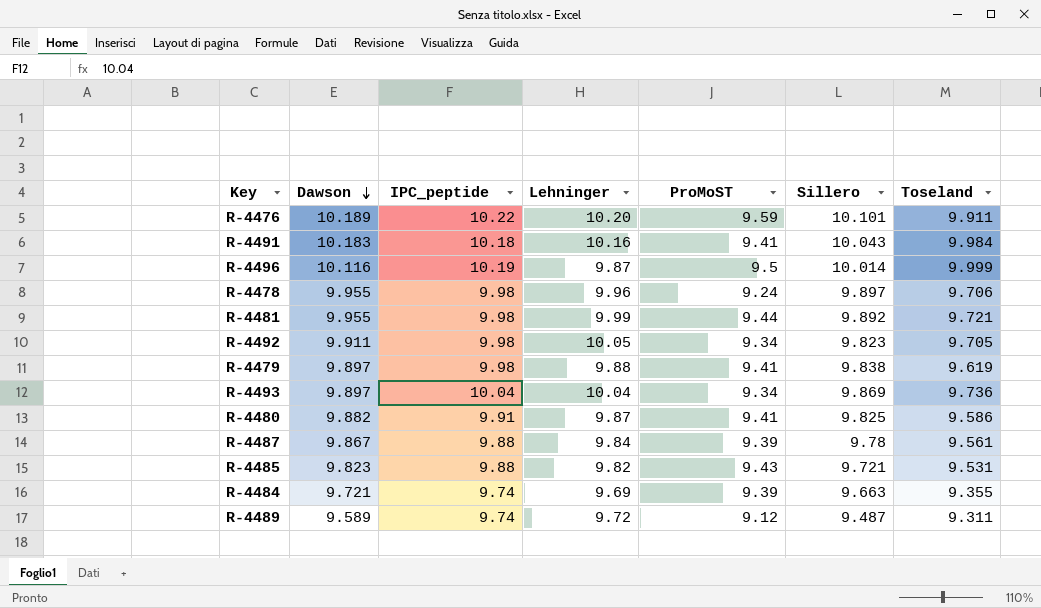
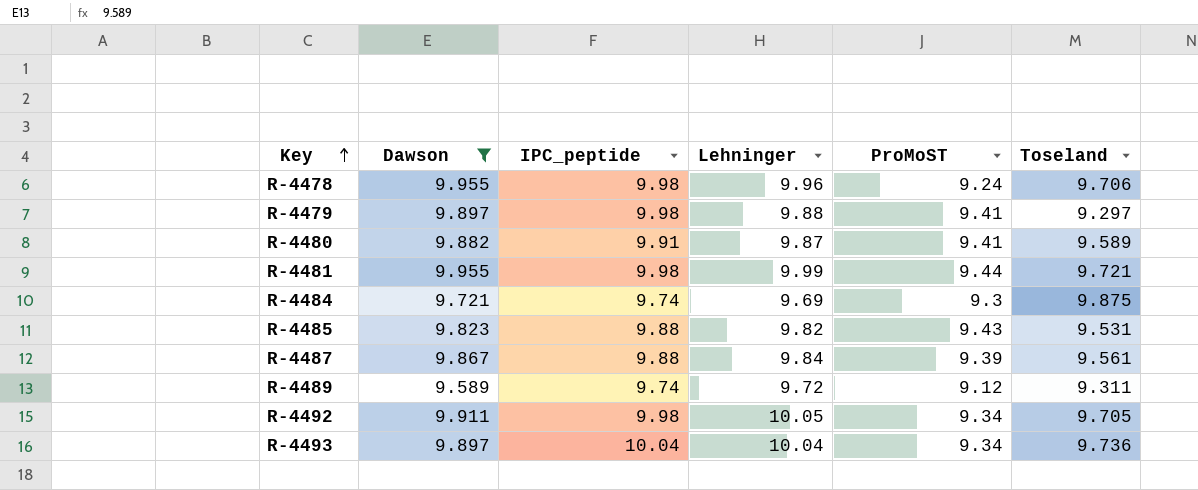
filter: none -> Dawson <= 9.955
row order: Dawson descending -> Key ascending
column Sillero | position: 6 -> none
R-4479 | Toseland: 9.619 -> 9.297
R-4480 | Toseland: 9.586 -> 9.589
R-4484 | ProMoST: 9.39 -> 9.3
R-4484 | Toseland: 9.355 -> 9.875

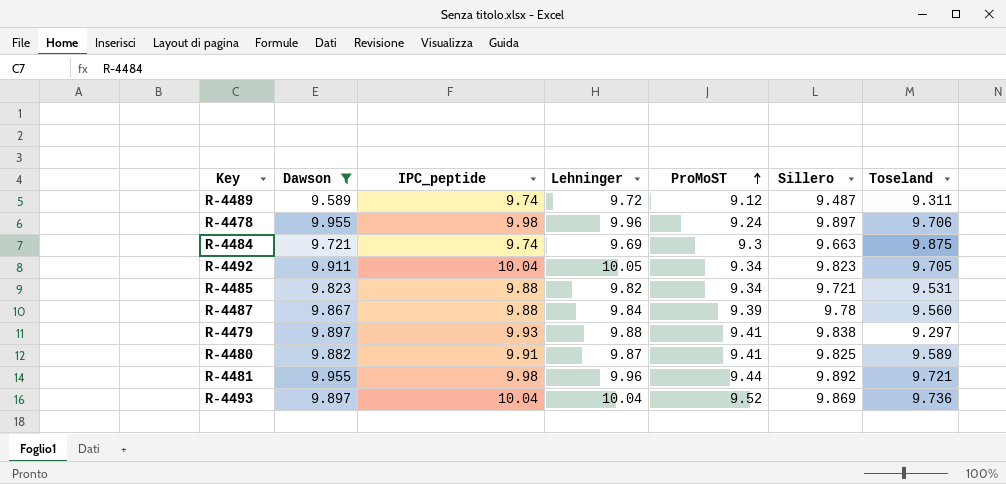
row order: Key ascending -> ProMoST ascending
column Sillero | position: none -> 6
R-4492 | IPC_peptide: 9.98 -> 10.04
R-4485 | ProMoST: 9.43 -> 9.34
R-4487 | Toseland: 9.561 -> 9.560
R-4479 | IPC_peptide: 9.98 -> 9.93
R-4481 | Lehninger: 9.99 -> 9.96
R-4493 | ProMoST: 9.34 -> 9.52

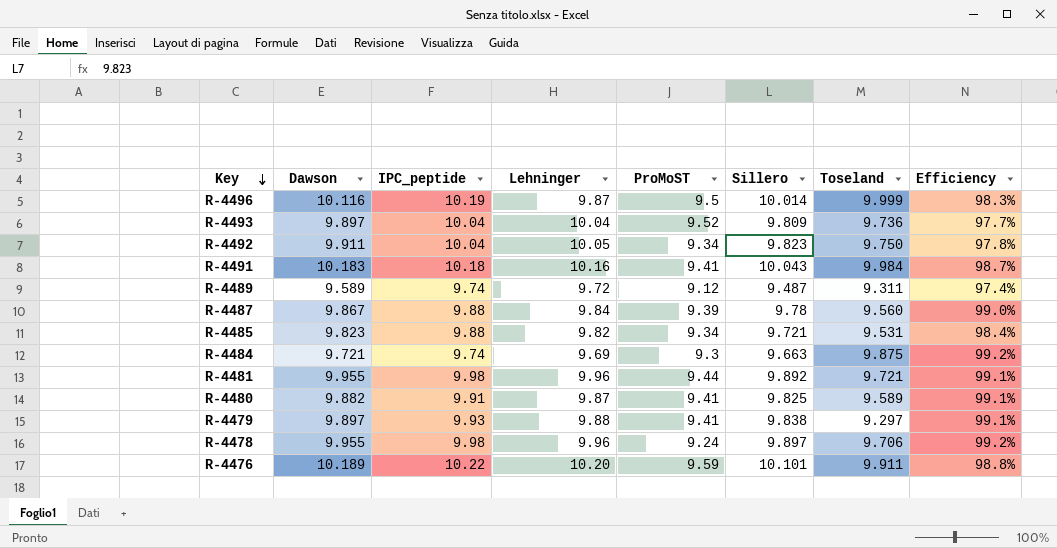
filter: Dawson <= 9.955 -> none
row order: ProMoST ascending -> Key descending
column Efficiency | formula: none -> [Sillero] / [IPC_peptide]
R-4493 | Sillero: 9.869 -> 9.809
R-4492 | Toseland: 9.705 -> 9.750

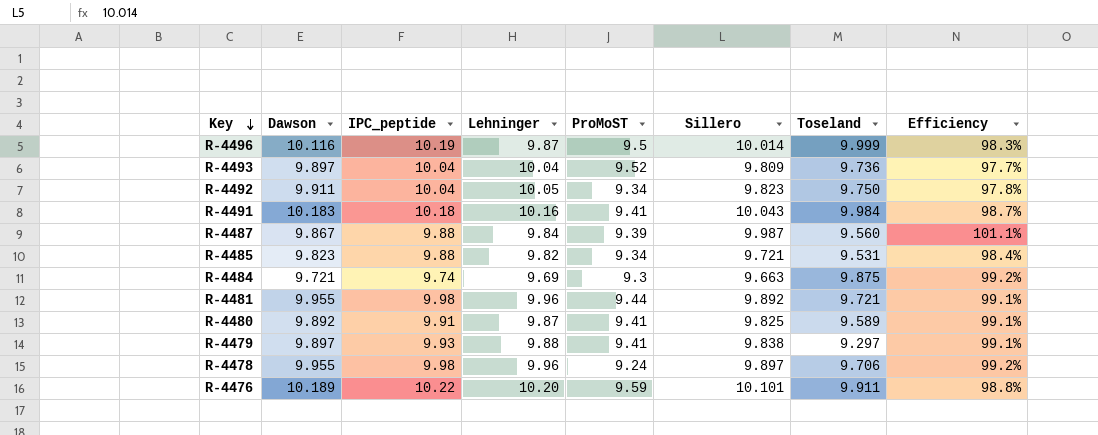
row R-4489: 9.589 | 9.74 | 9.72 | 9.12 | 9.487 | 9.311 | 97.4% -> none
R-4487 | Sillero: 9.78 -> 9.987
R-4487 | Efficiency: 99.0% -> 101.1%
R-4480 | Dawson: 9.882 -> 9.892

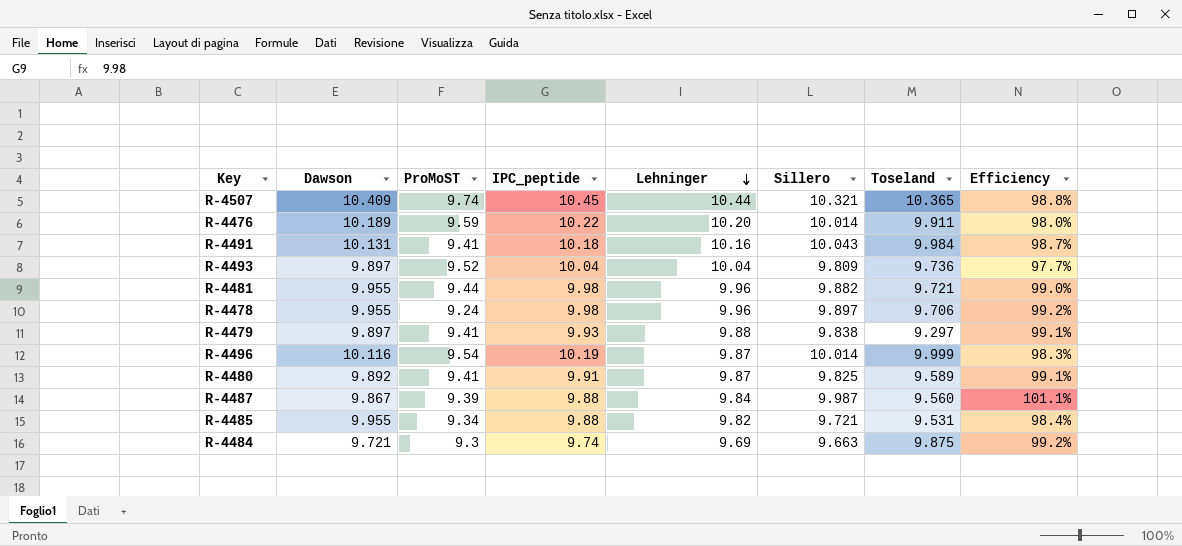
row order: Key descending -> Lehninger descending
column ProMoST | position: 5 -> 3
row R-4492: 9.911 | 10.04 | 10.05 | 9.34 | 9.823 | 9.750 | 97.8% -> none
row R-4507: none -> 10.409 | 9.74 | 10.45 | 10.44 | 10.321 | 10.365 | 98.8%
R-4476 | Sillero: 10.101 -> 10.014
R-4476 | Efficiency: 98.8% -> 98.0%
R-4491 | Dawson: 10.183 -> 10.131
R-4481 | Sillero: 9.892 -> 9.882
R-4481 | Efficiency: 99.1% -> 99.0%
R-4496 | ProMoST: 9.5 -> 9.54
R-4485 | Dawson: 9.823 -> 9.955

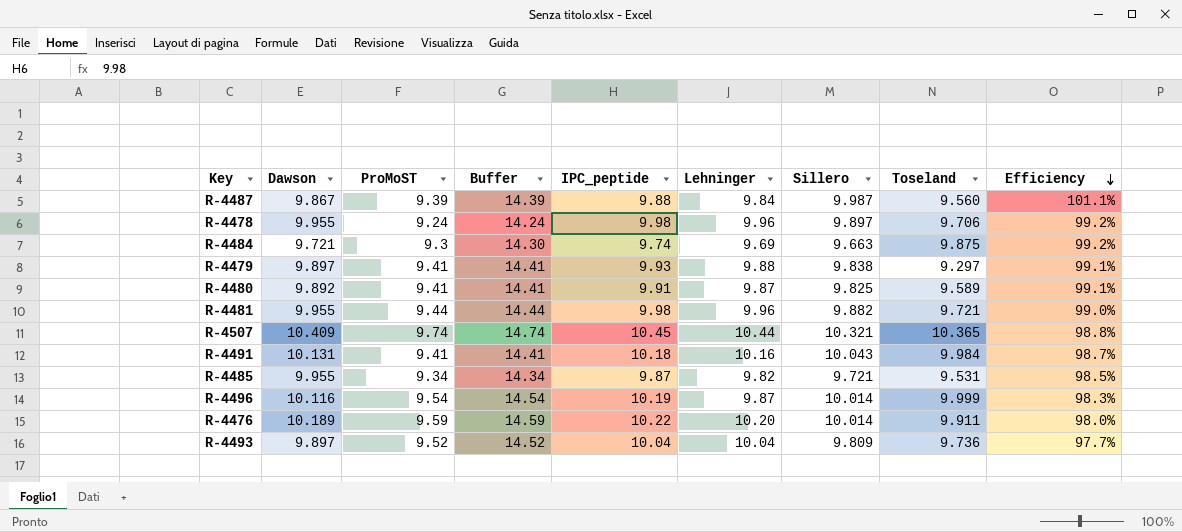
row order: Lehninger descending -> Efficiency descending
column Buffer | formula: none -> [ProMoST] + 5
R-4485 | IPC_peptide: 9.88 -> 9.87
R-4485 | Efficiency: 98.4% -> 98.5%

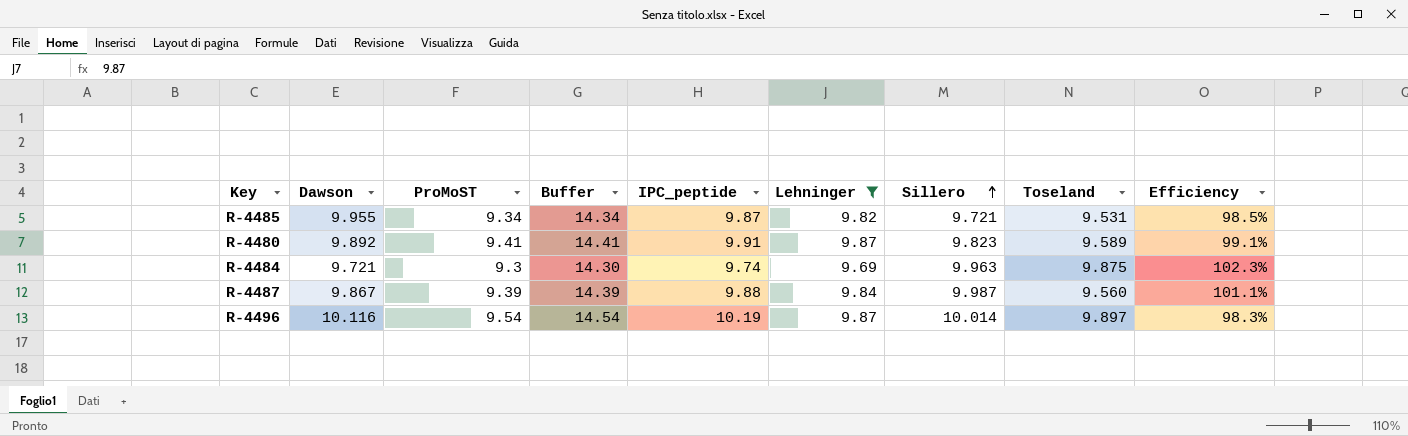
filter: none -> Lehninger <= 9.87
row order: Efficiency descending -> Sillero ascending
R-4480 | Sillero: 9.825 -> 9.823
R-4484 | Sillero: 9.663 -> 9.963
R-4484 | Efficiency: 99.2% -> 102.3%
R-4496 | Toseland: 9.999 -> 9.897

